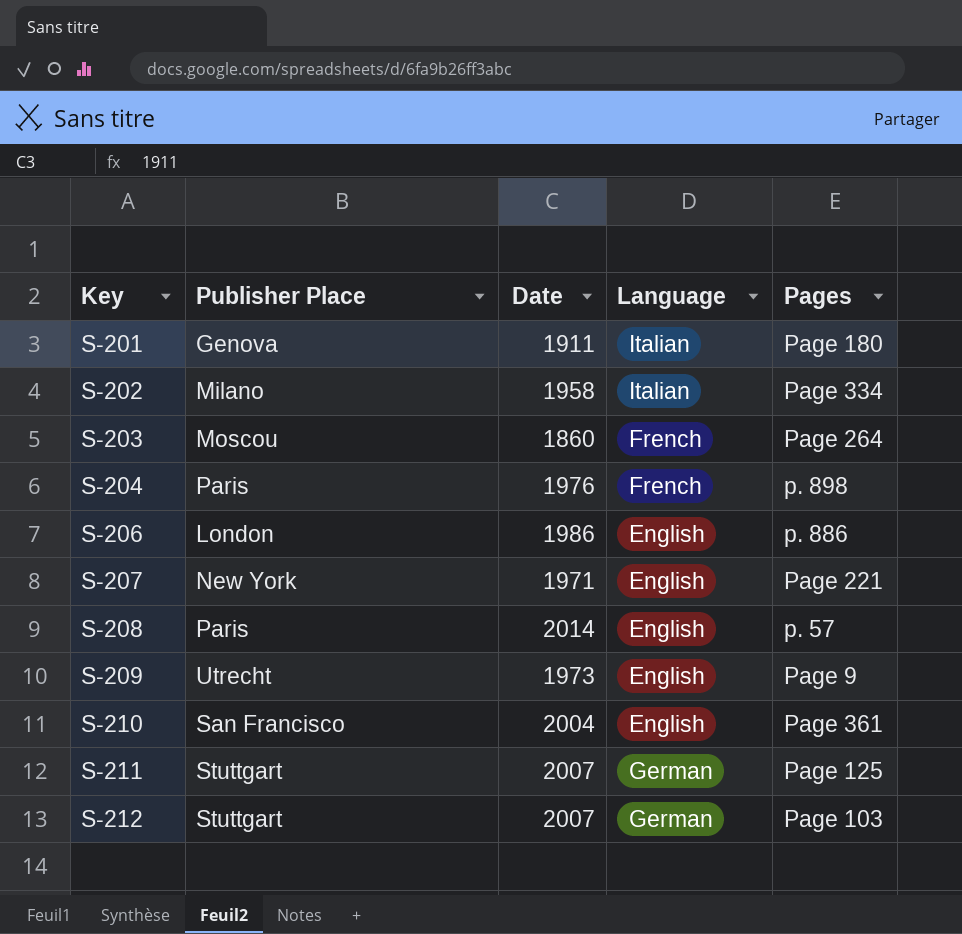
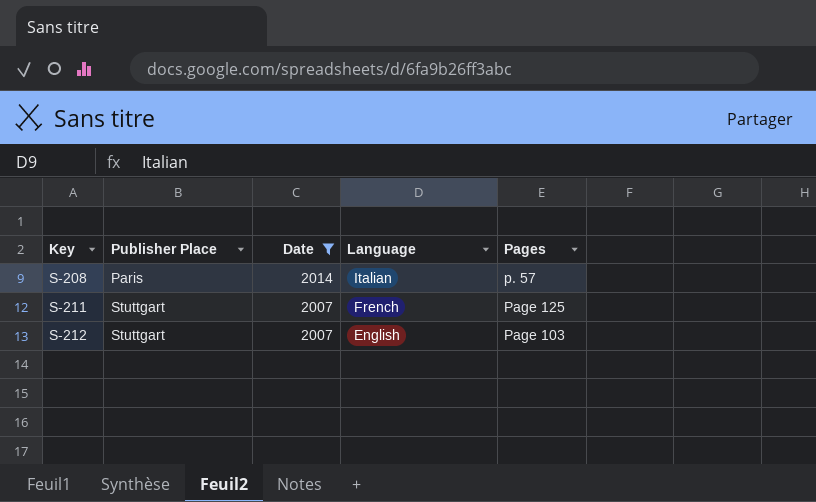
filter: none -> Date >= 2007
S-208 | Language: English -> Italian
S-211 | Language: German -> French
S-212 | Language: German -> English

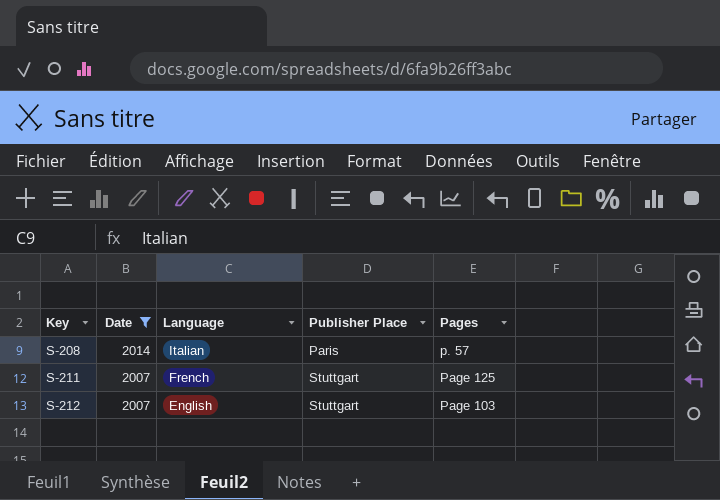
column Publisher Place | position: 2 -> 4

